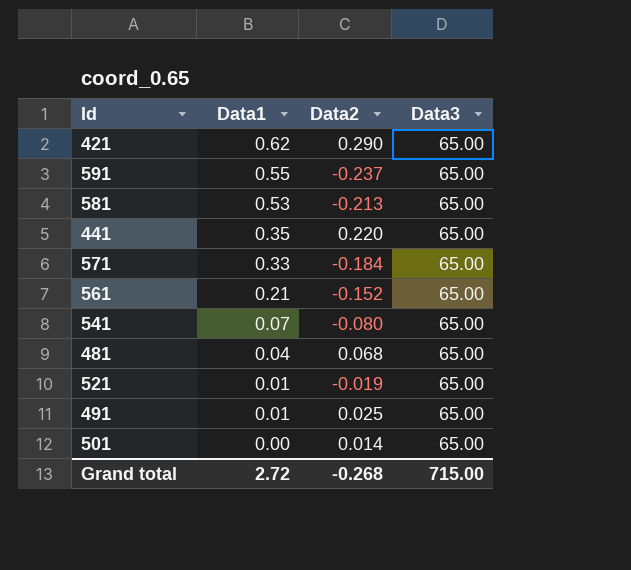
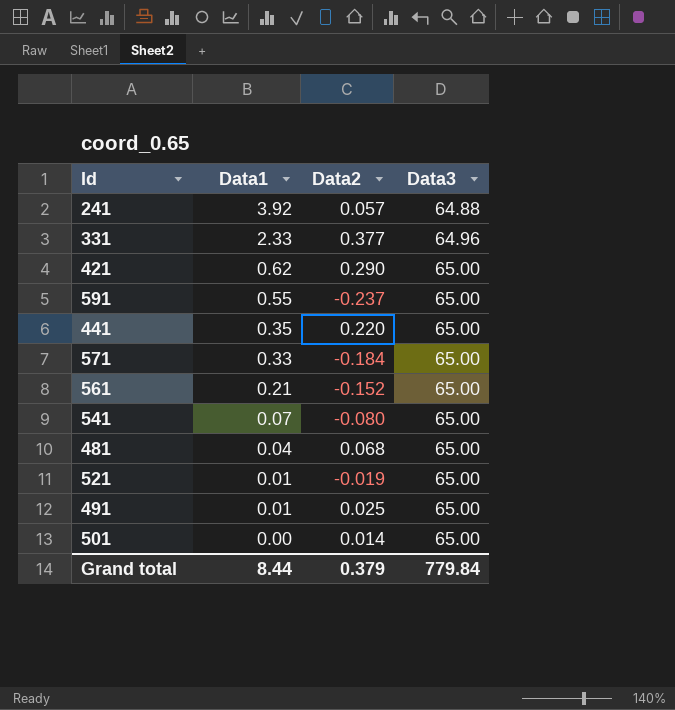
row 581: 0.53 | -0.213 | 65.00 -> none
row 241: none -> 3.92 | 0.057 | 64.88
row 331: none -> 2.33 | 0.377 | 64.96
Grand total | Data1: 2.72 -> 8.44
Grand total | Data2: -0.268 -> 0.379
Grand total | Data3: 715.00 -> 779.84

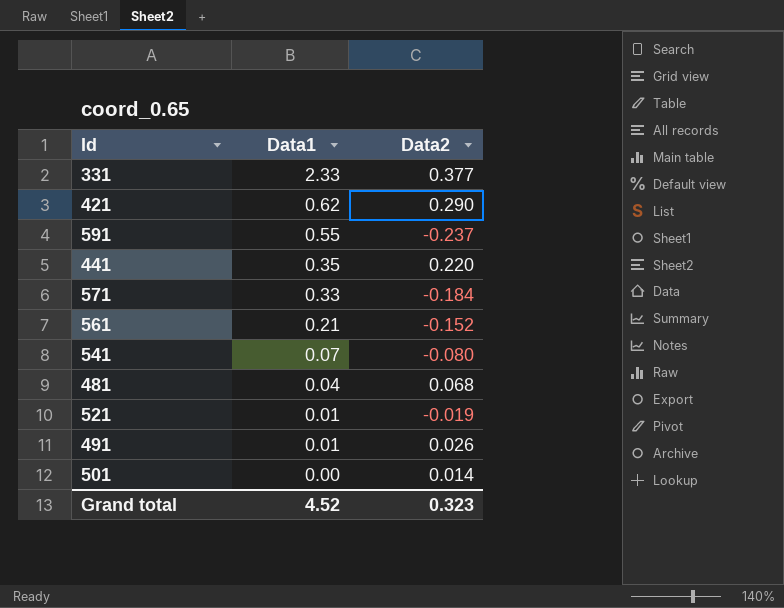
column Data3 | position: 4 -> none
row 241: 3.92 | 0.057 | 64.88 -> none
491 | Data2: 0.025 -> 0.026
Grand total | Data1: 8.44 -> 4.52
Grand total | Data2: 0.379 -> 0.323

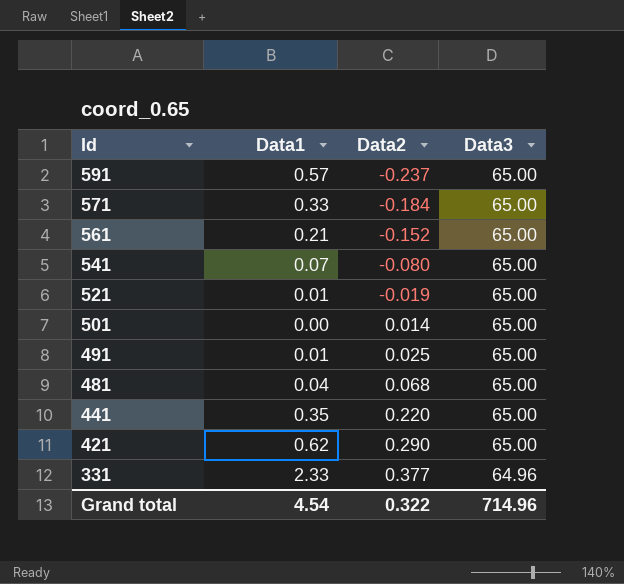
row order: Data1 descending -> Id descending
column Data3 | position: none -> 4
591 | Data1: 0.55 -> 0.57
491 | Data2: 0.026 -> 0.025
Grand total | Data1: 4.52 -> 4.54
Grand total | Data2: 0.323 -> 0.322

